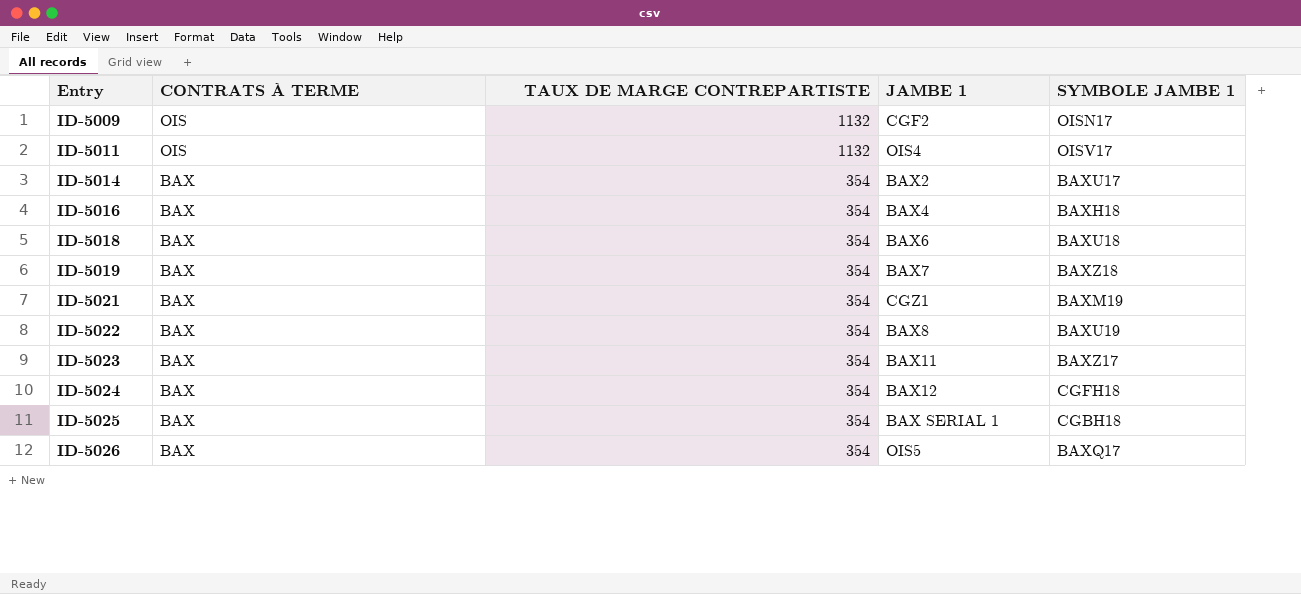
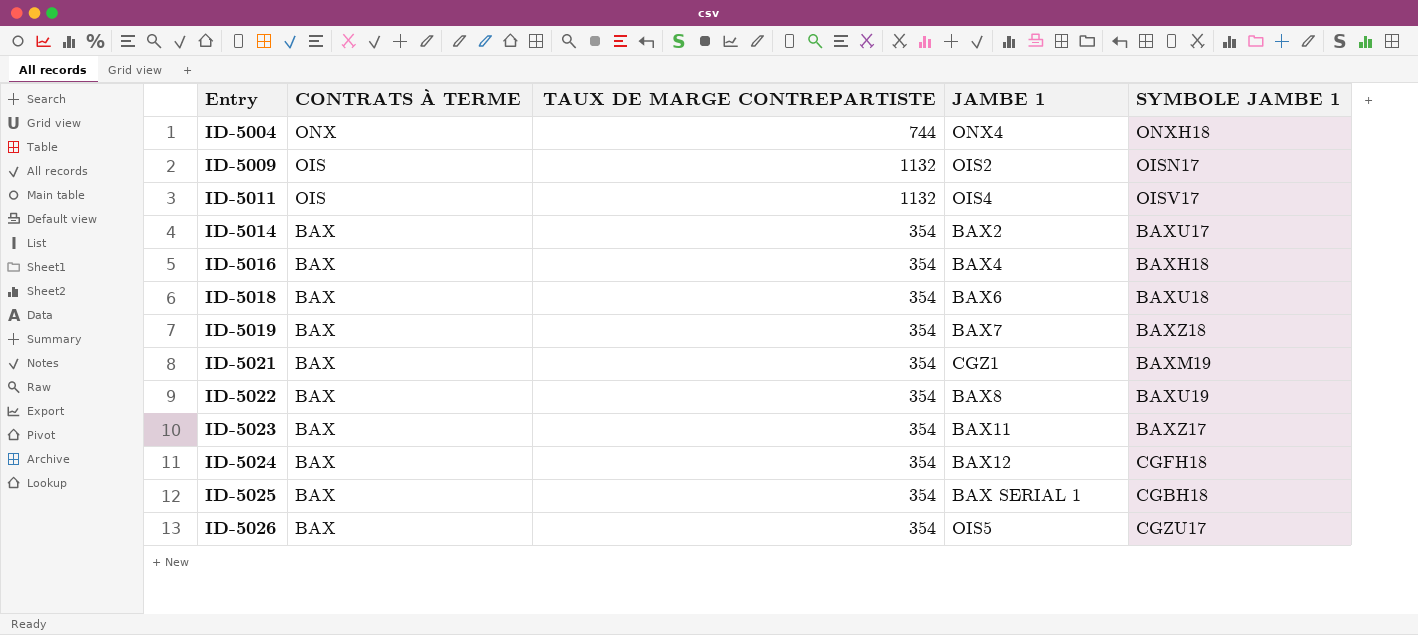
row ID-5004: none -> ONX | 744 | ONX4 | ONXH18
ID-5009 | JAMBE 1: CGF2 -> OIS2
ID-5026 | SYMBOLE JAMBE 1: BAXQ17 -> CGZU17

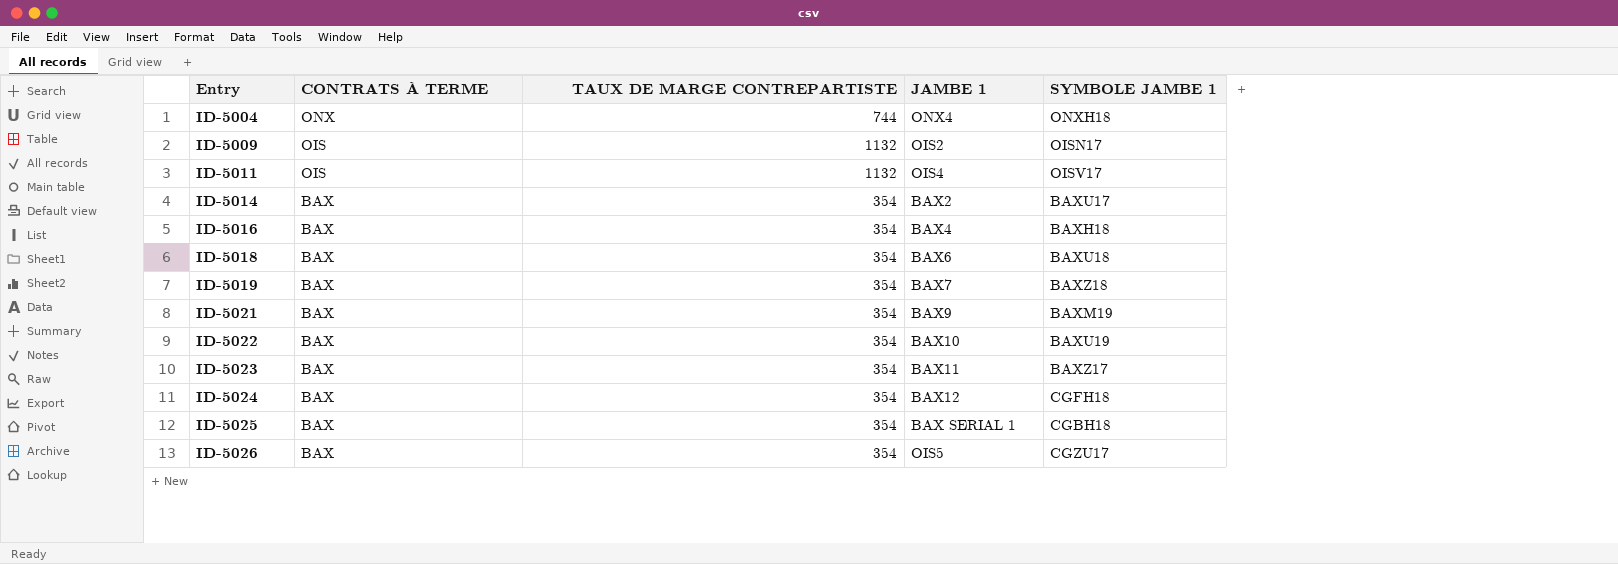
ID-5021 | JAMBE 1: CGZ1 -> BAX9
ID-5022 | JAMBE 1: BAX8 -> BAX10

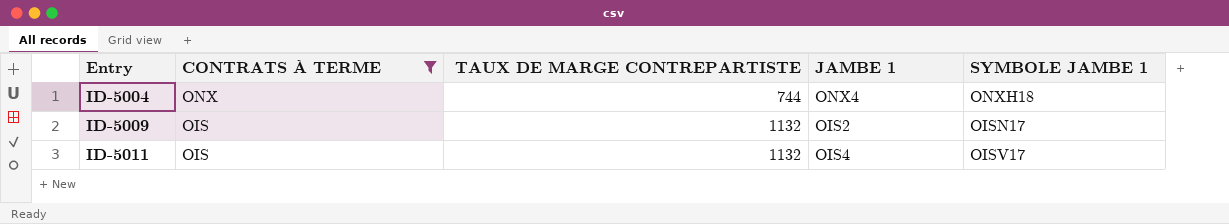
filter: none -> CONTRATS À TERME != BAX

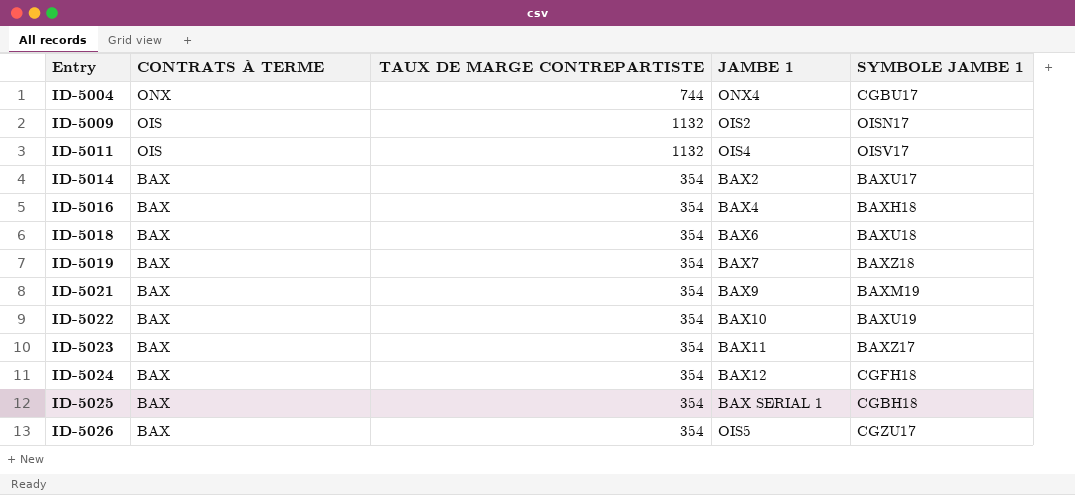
filter: CONTRATS À TERME != BAX -> none
ID-5004 | SYMBOLE JAMBE 1: ONXH18 -> CGBU17

